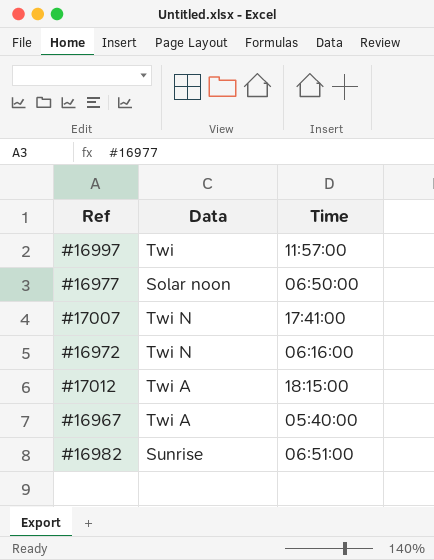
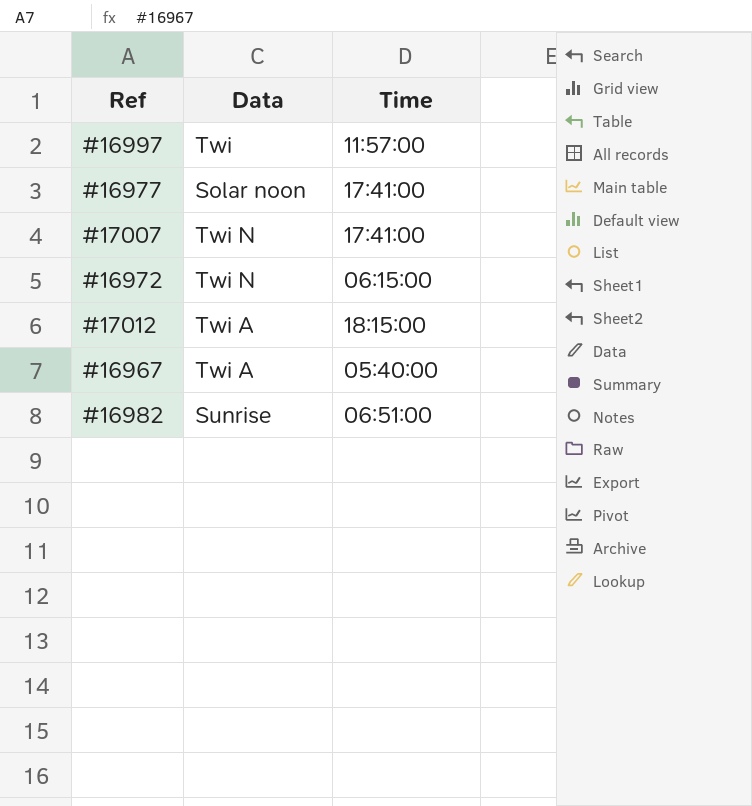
#16977 | Time: 06:50:00 -> 17:41:00
#16972 | Time: 06:16:00 -> 06:15:00

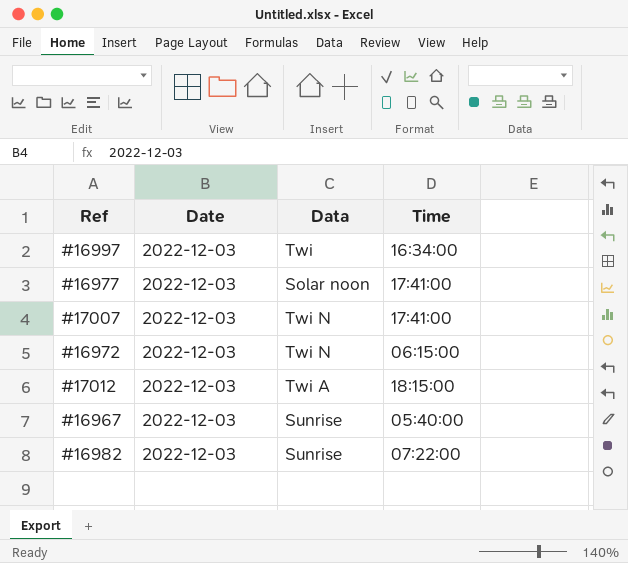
column Date | position: none -> 2
#16997 | Time: 11:57:00 -> 16:34:00
#16967 | Data: Twi A -> Sunrise
#16982 | Time: 06:51:00 -> 07:22:00

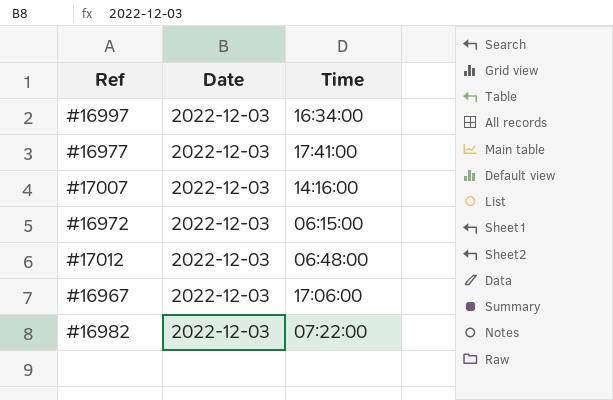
column Data | position: 3 -> none
#17007 | Time: 17:41:00 -> 14:16:00
#17012 | Time: 18:15:00 -> 06:48:00
#16967 | Time: 05:40:00 -> 17:06:00

